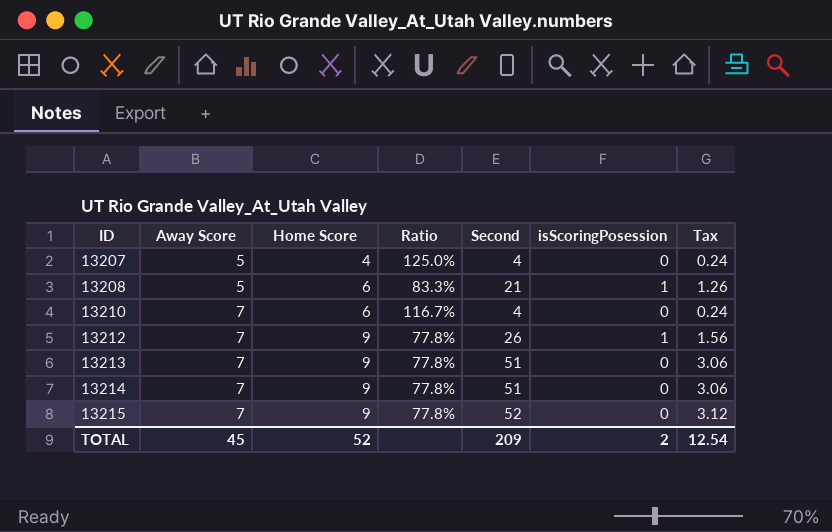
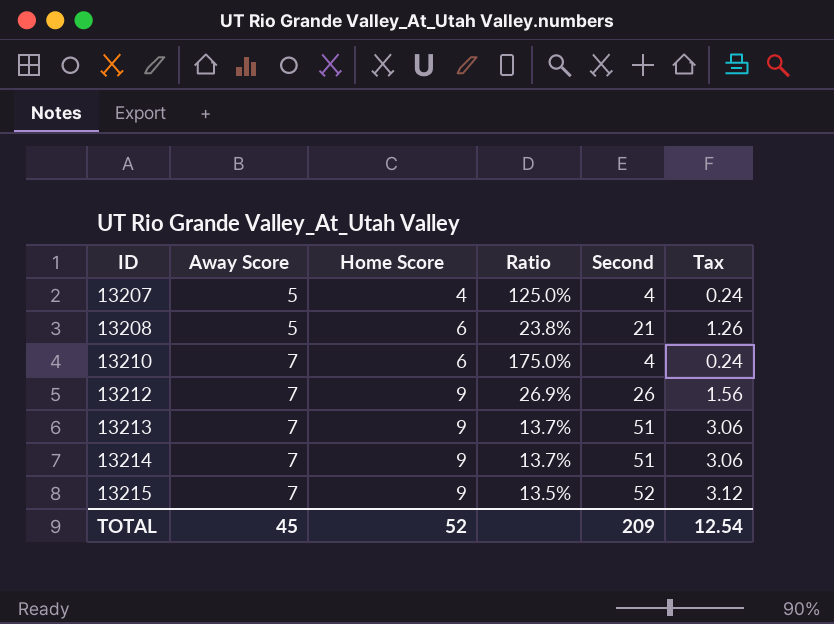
column isScoringPosession | position: 6 -> none
column Ratio | formula: [Away Score] / [Home Score] -> [Away Score] / [Second]

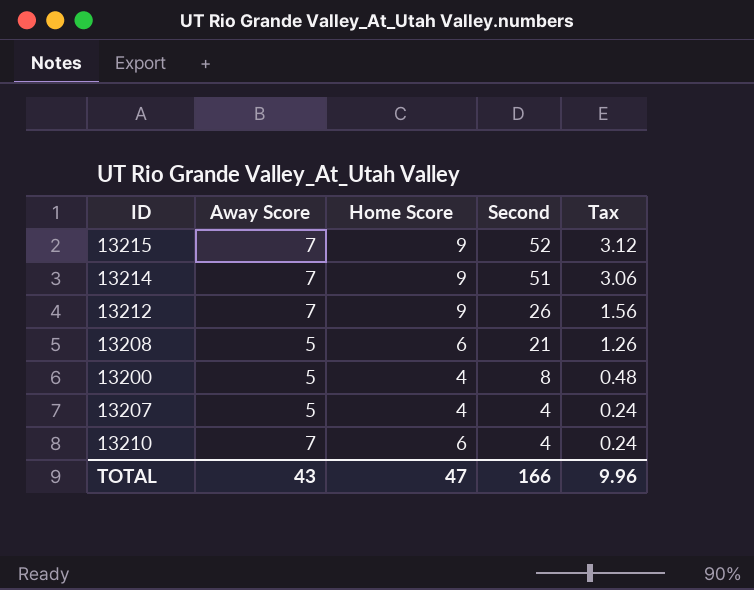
row order: ID ascending -> Second descending
column Ratio | formula: [Away Score] / [Second] -> none
row 13213: 7 | 9 | 13.7% | 51 | 3.06 -> none
row 13200: none -> 5 | 4 | 8 | 0.48
TOTAL | Away Score: 45 -> 43
TOTAL | Home Score: 52 -> 47
TOTAL | Second: 209 -> 166
TOTAL | Tax: 12.54 -> 9.96

